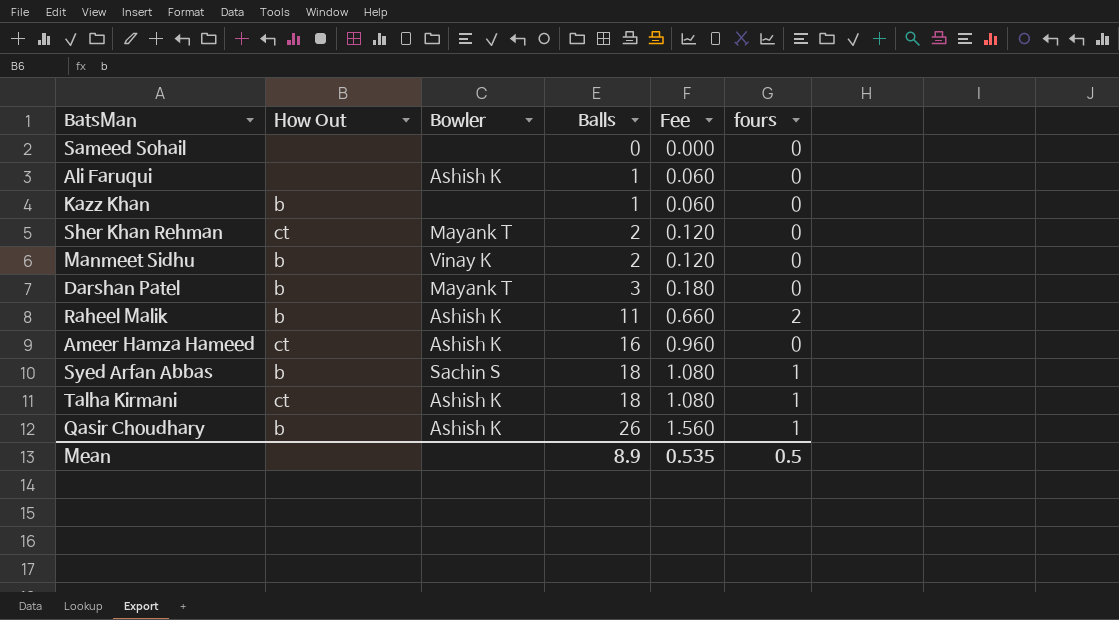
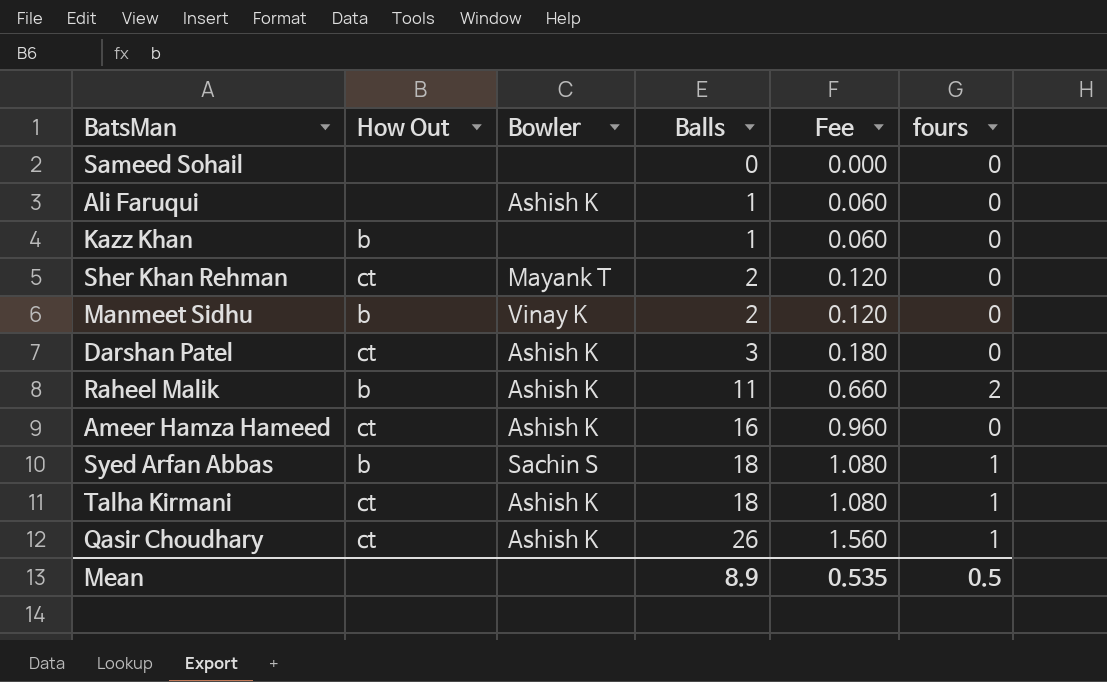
Darshan Patel | How Out: b -> ct
Darshan Patel | Bowler: Mayank T -> Ashish K
Qasir Choudhary | How Out: b -> ct

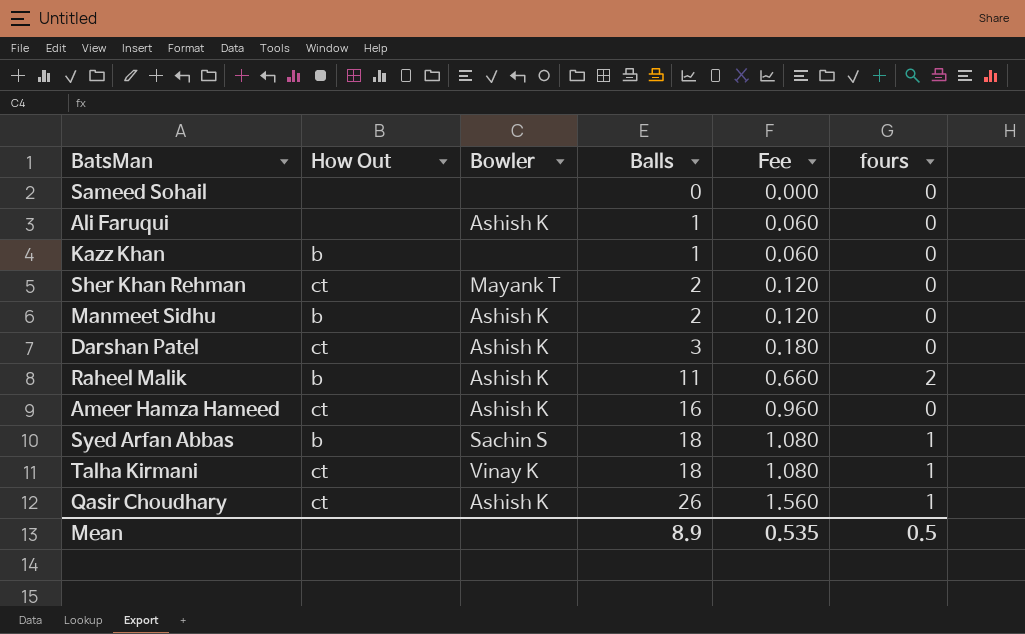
Manmeet Sidhu | Bowler: Vinay K -> Ashish K
Talha Kirmani | Bowler: Ashish K -> Vinay K

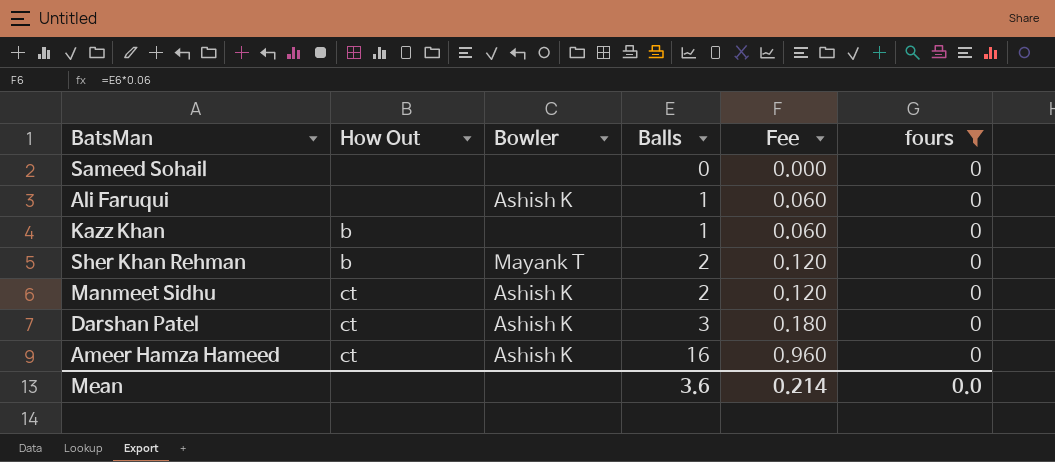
filter: none -> fours = 0
Sher Khan Rehman | How Out: ct -> b
Manmeet Sidhu | How Out: b -> ct
Mean | Balls: 8.9 -> 3.6
Mean | Fee: 0.535 -> 0.214
Mean | fours: 0.5 -> 0.0

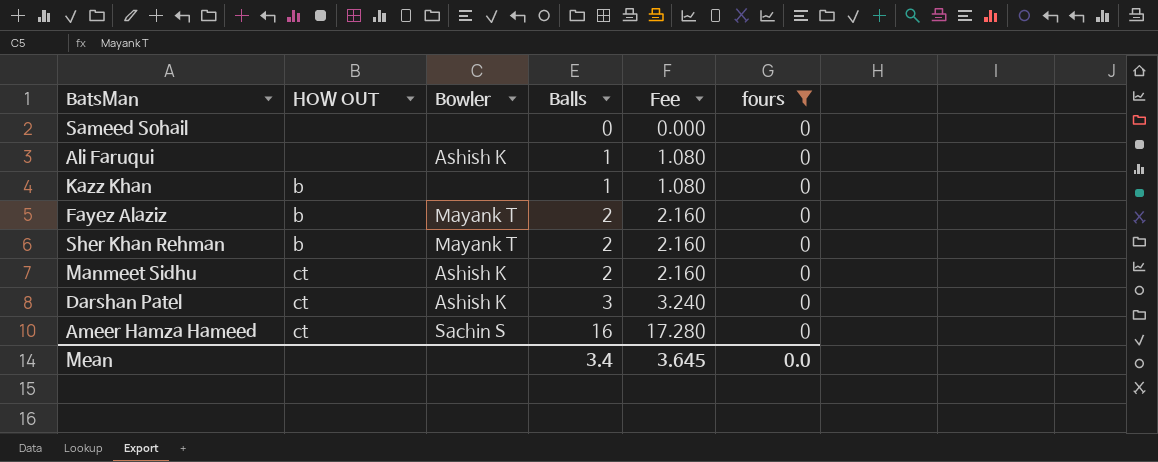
column name: How Out -> HOW OUT
column Fee | formula: [Balls] * 0.06 -> [Balls] * 1.08
row Fayez Alaziz: none -> b | Mayank T | 2 | 2.160 | 0
Ameer Hamza Hameed | Bowler: Ashish K -> Sachin S
Mean | Balls: 3.6 -> 3.4
Mean | Fee: 0.214 -> 3.645

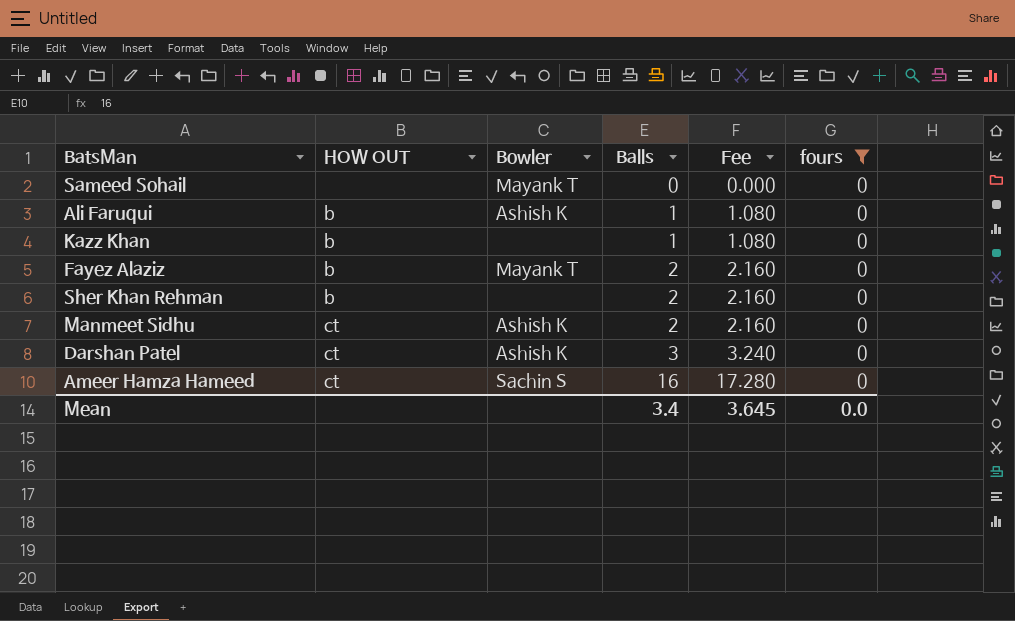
Sameed Sohail | Bowler: none -> Mayank T
Ali Faruqui | HOW OUT: none -> b
Sher Khan Rehman | Bowler: Mayank T -> none

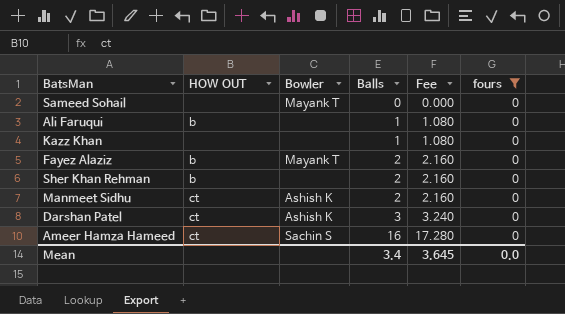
Ali Faruqui | Bowler: Ashish K -> none
Kazz Khan | HOW OUT: b -> none

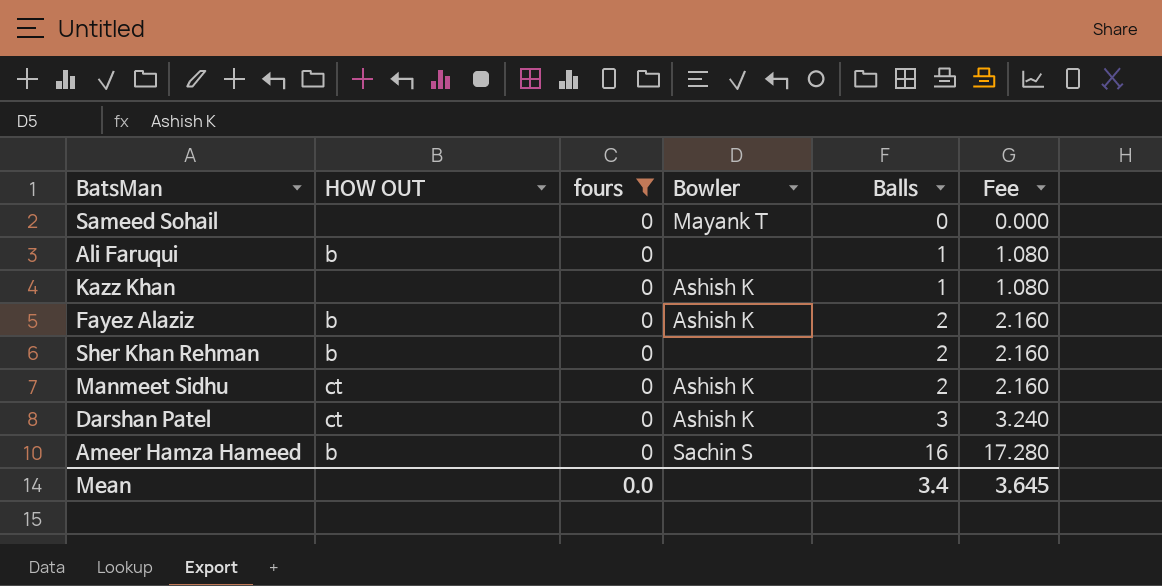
column fours | position: 6 -> 3
Kazz Khan | Bowler: none -> Ashish K
Fayez Alaziz | Bowler: Mayank T -> Ashish K
Ameer Hamza Hameed | HOW OUT: ct -> b

